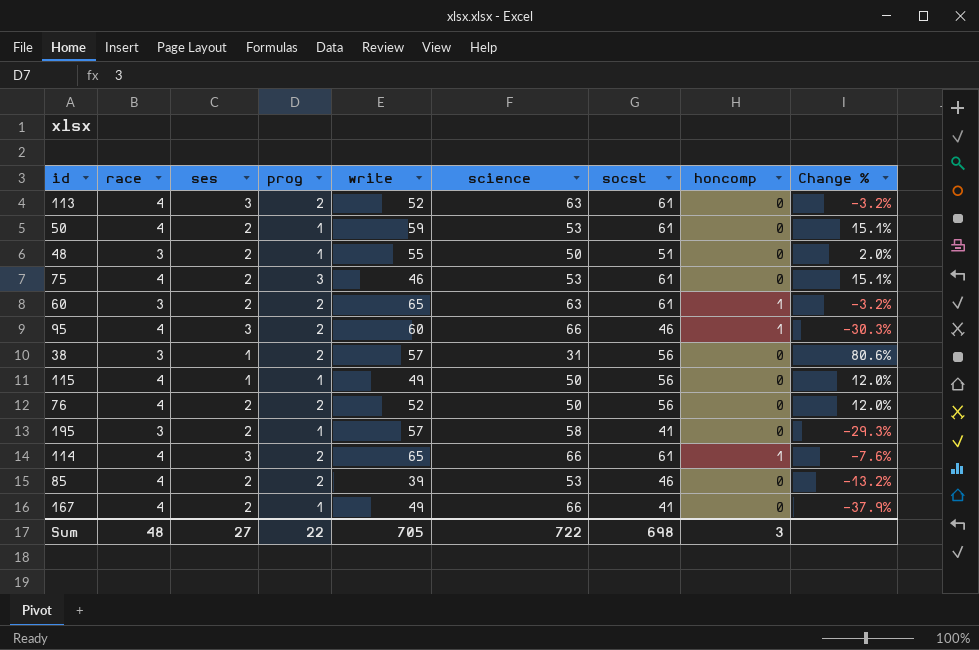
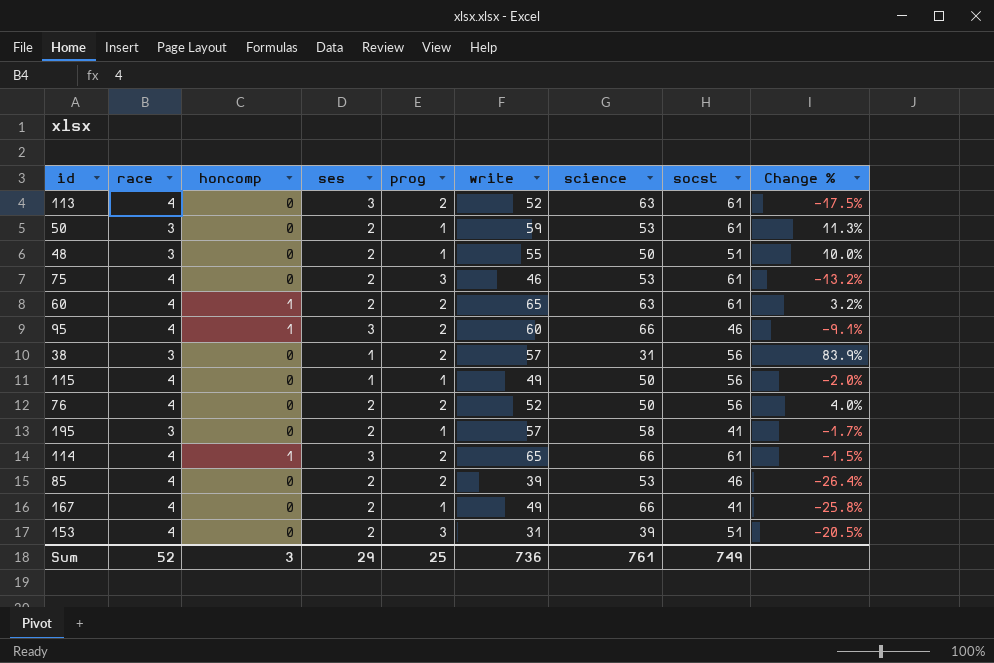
column honcomp | position: 8 -> 3
column Change % | formula: ([socst] - [science]) / [science] -> ([write] - [science]) / [science]
50 | race: 4 -> 3
60 | race: 3 -> 4
row 153: none -> 4 | 0 | 2 | 3 | 31 | 39 | 51 | -20.5%
Sum | race: 48 -> 52
Sum | ses: 27 -> 29
Sum | prog: 22 -> 25
Sum | write: 705 -> 736
Sum | science: 722 -> 761
Sum | socst: 698 -> 749

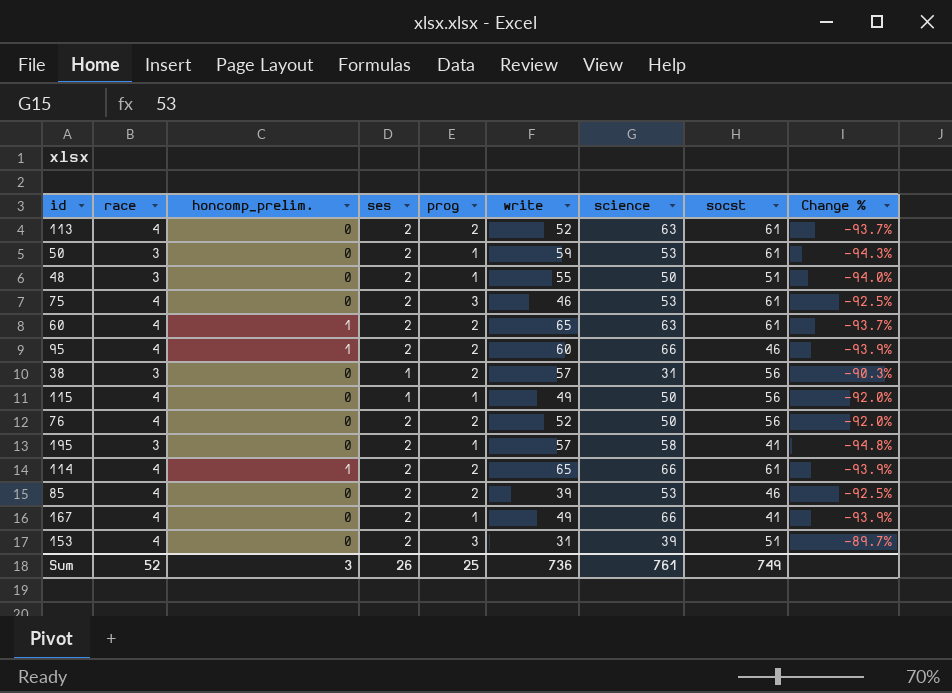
column name: honcomp -> honcomp_prelim.
column Change % | formula: ([write] - [science]) / [science] -> ([race] - [science]) / [science]
113 | ses: 3 -> 2
95 | ses: 3 -> 2
114 | ses: 3 -> 2
Sum | ses: 29 -> 26

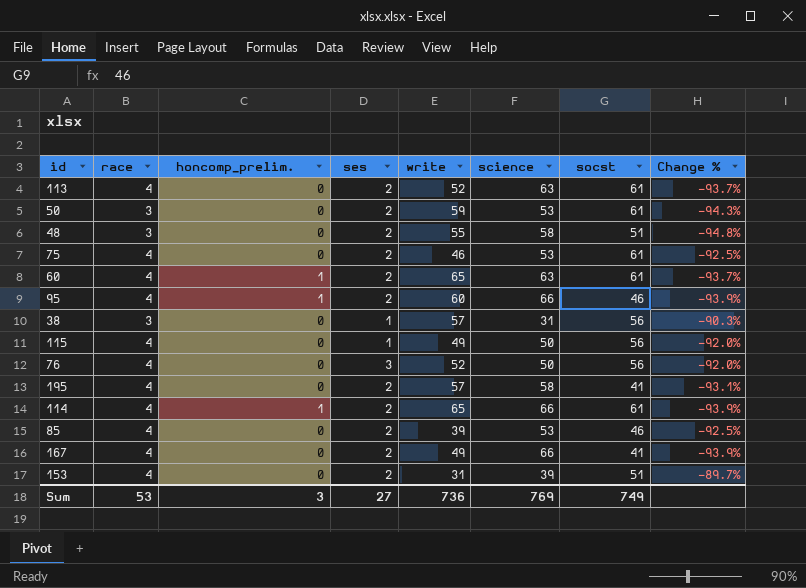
column prog | position: 5 -> none
48 | science: 50 -> 58
48 | Change %: -94.0% -> -94.8%
76 | ses: 2 -> 3
195 | race: 3 -> 4
195 | Change %: -94.8% -> -93.1%
Sum | race: 52 -> 53
Sum | ses: 26 -> 27
Sum | science: 761 -> 769

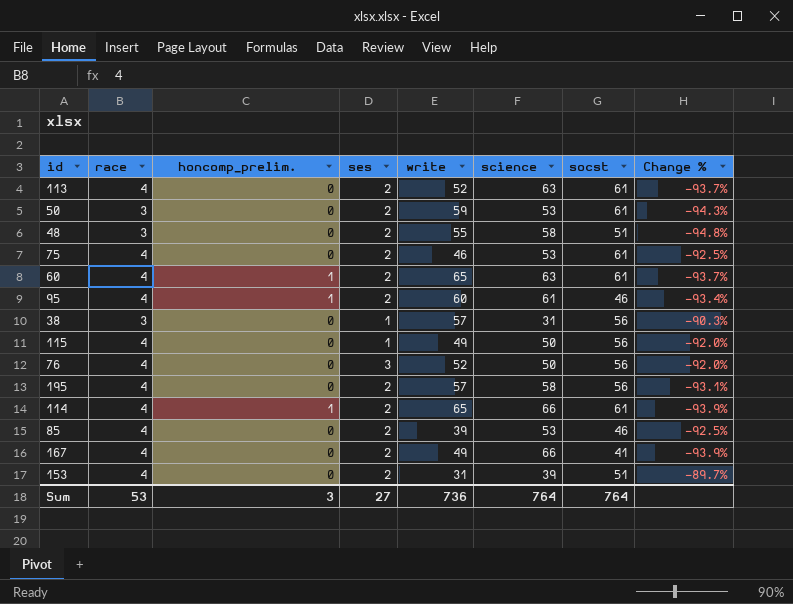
95 | science: 66 -> 61
95 | Change %: -93.9% -> -93.4%
195 | socst: 41 -> 56
Sum | science: 769 -> 764
Sum | socst: 749 -> 764

